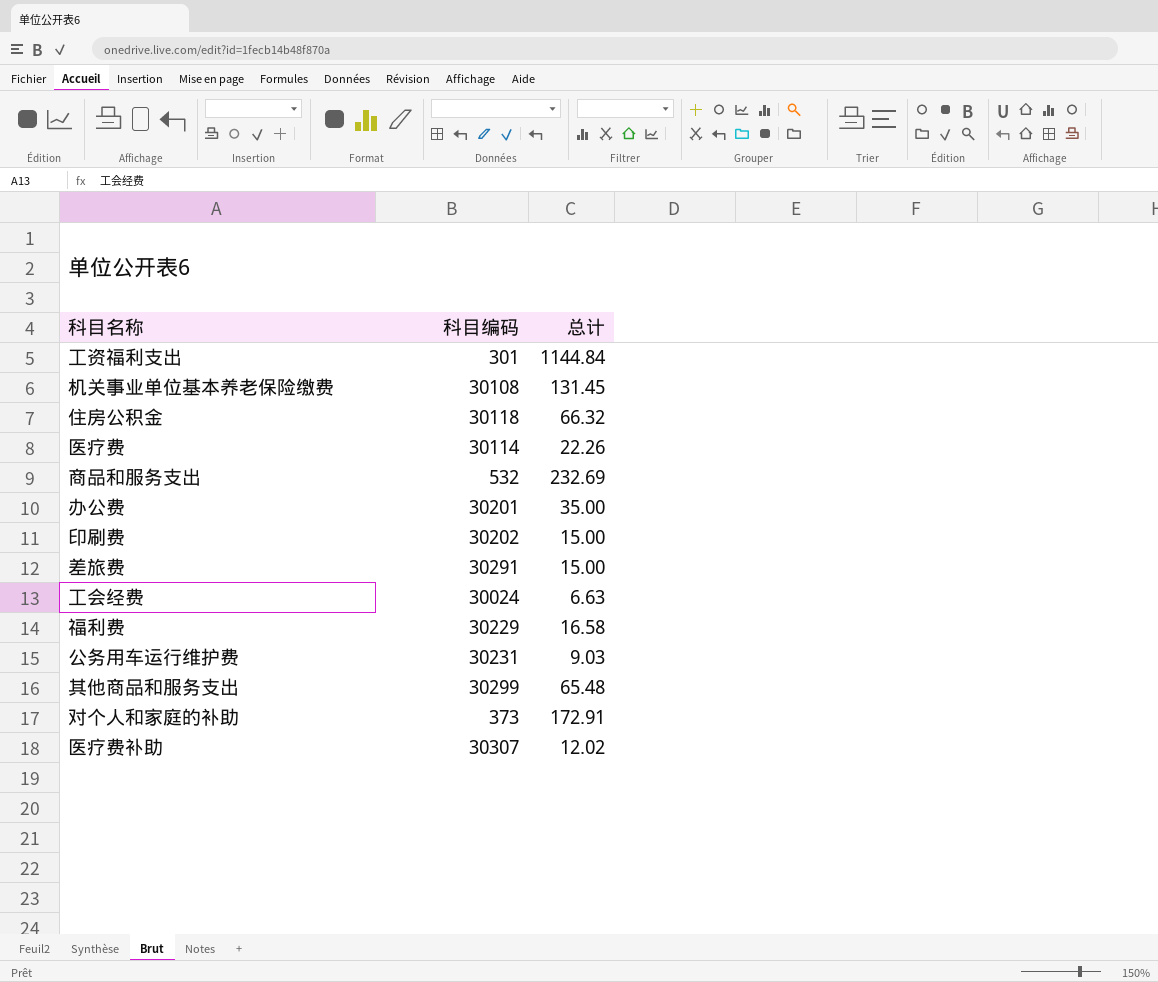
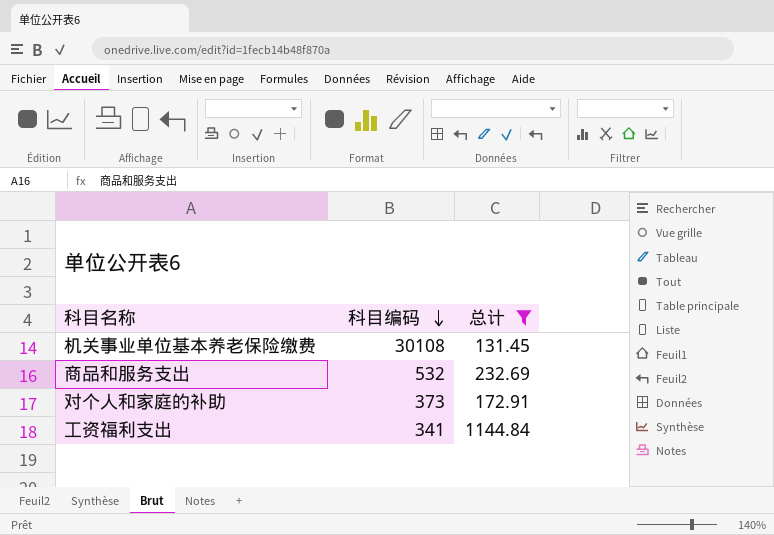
filter: none -> 总计 >= 131.45
row order: none -> 科目编码 descending
工资福利支出 | 科目编码: 301 -> 341

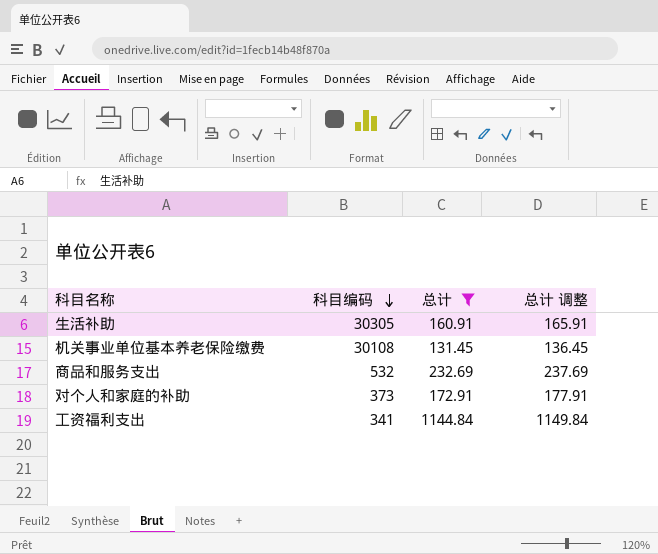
column 总计 调整 | formula: none -> [总计] + 5
row 生活补助: none -> 30305 | 160.91 | 165.91

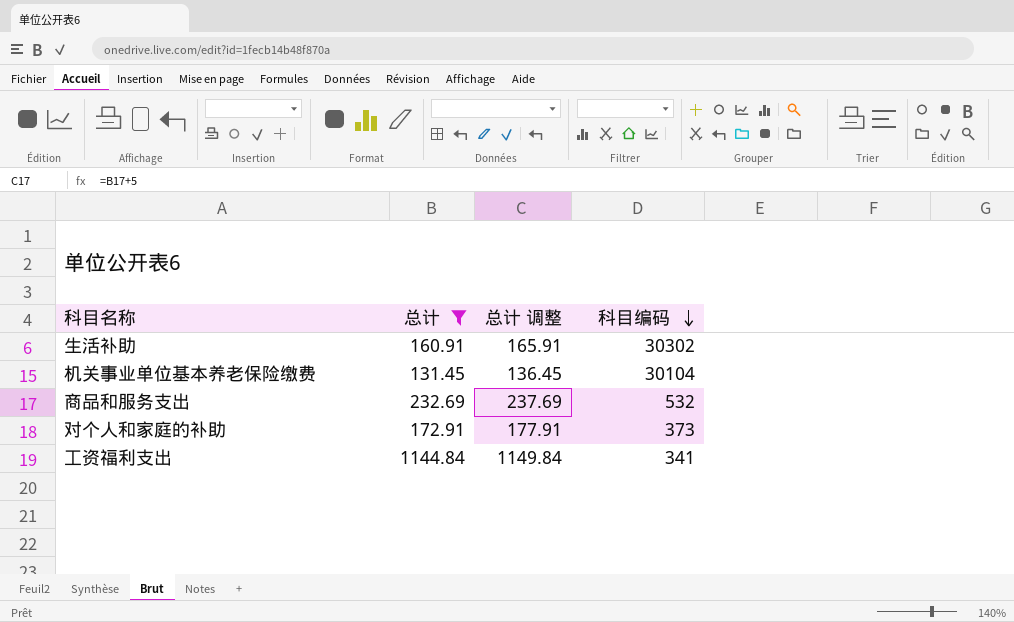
column 科目编码 | position: 2 -> 4
生活补助 | 科目编码: 30305 -> 30302
机关事业单位基本养老保险缴费 | 科目编码: 30108 -> 30104

